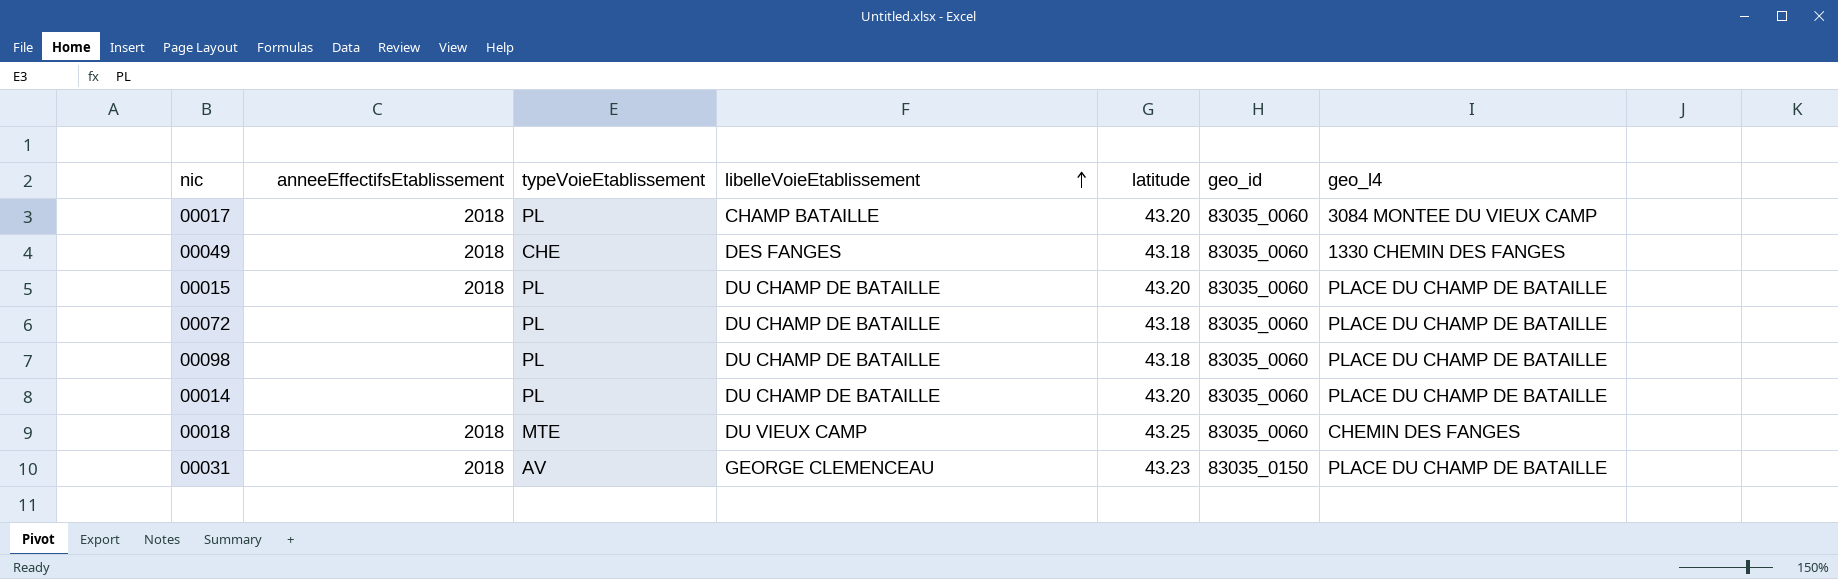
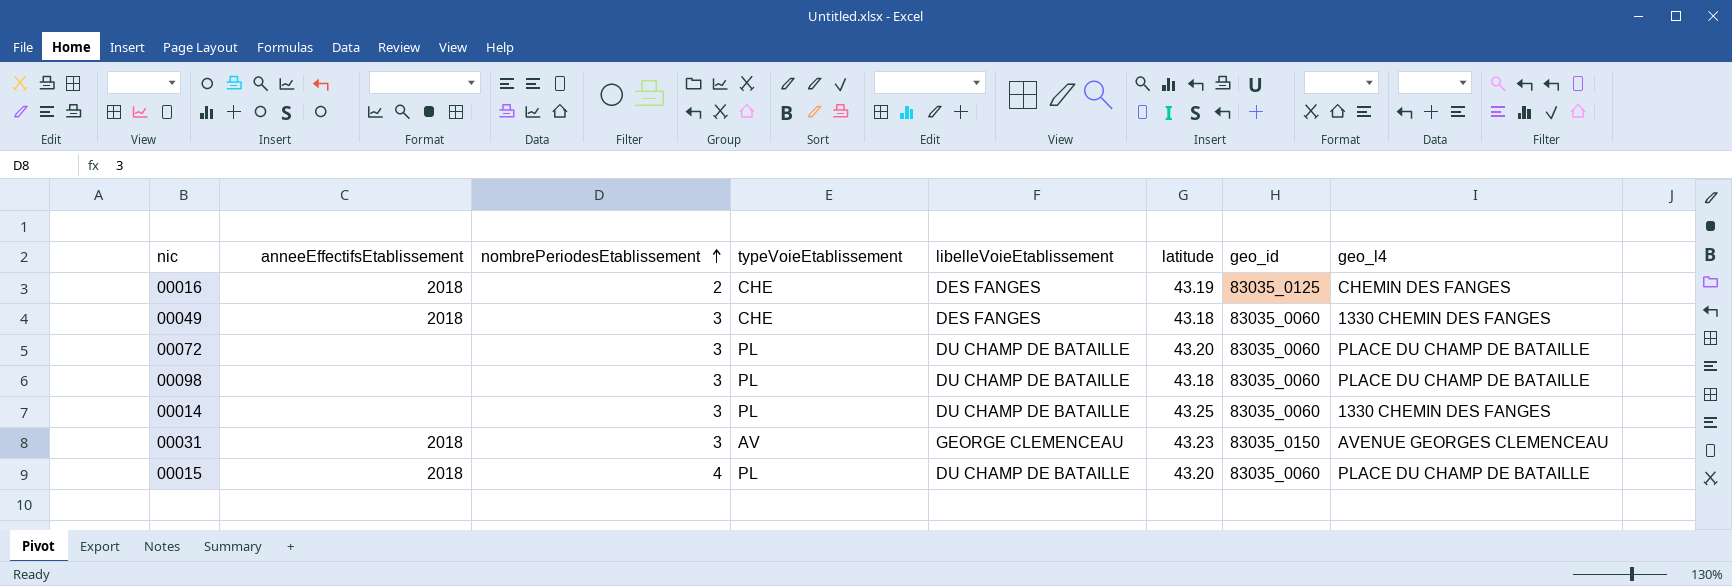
row order: libelleVoieEtablissement ascending -> nombrePeriodesEtablissement ascending
column nombrePeriodesEtablissement | position: none -> 3
row 00017: 2018 | PL | CHAMP BATAILLE | 43.20 | 83035_0060 | 3084 MONTEE DU VIEUX CAMP -> none
row 00018: 2018 | MTE | DU VIEUX CAMP | 43.25 | 83035_0060 | CHEMIN DES FANGES -> none
row 00016: none -> 2018 | 2 | CHE | DES FANGES | 43.19 | 83035_0125 | CHEMIN DES FANGES
00072 | latitude: 43.18 -> 43.20
00014 | latitude: 43.20 -> 43.25
00014 | geo_l4: PLACE DU CHAMP DE BATAILLE -> 1330 CHEMIN DES FANGES
00031 | geo_l4: PLACE DU CHAMP DE BATAILLE -> AVENUE GEORGES CLEMENCEAU

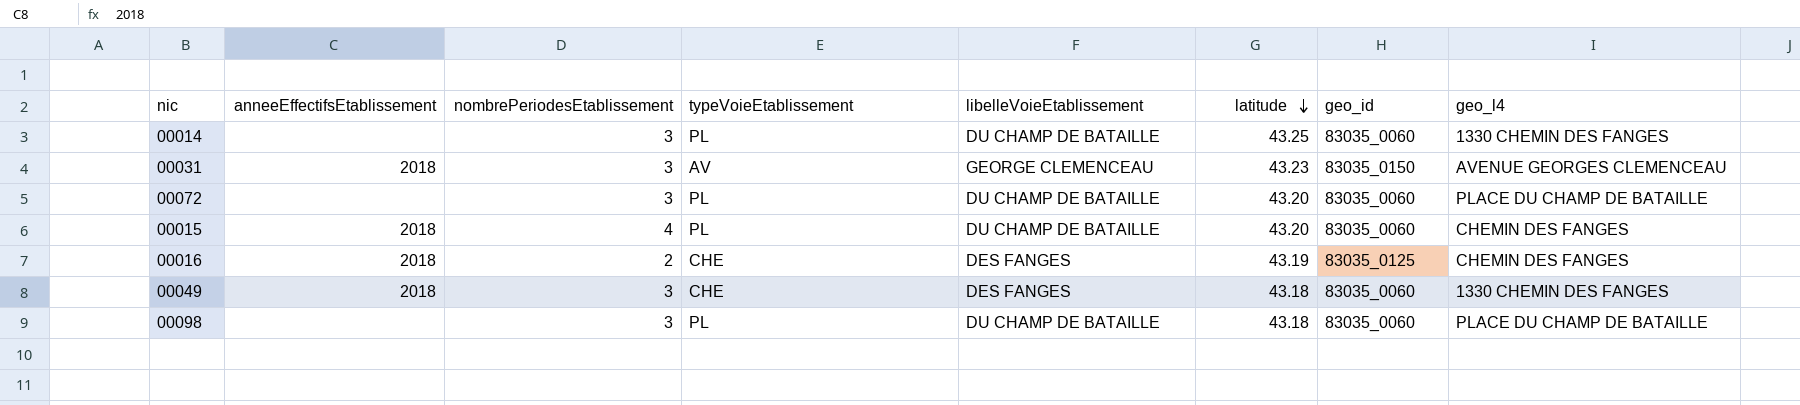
row order: nombrePeriodesEtablissement ascending -> latitude descending
00015 | geo_l4: PLACE DU CHAMP DE BATAILLE -> CHEMIN DES FANGES

